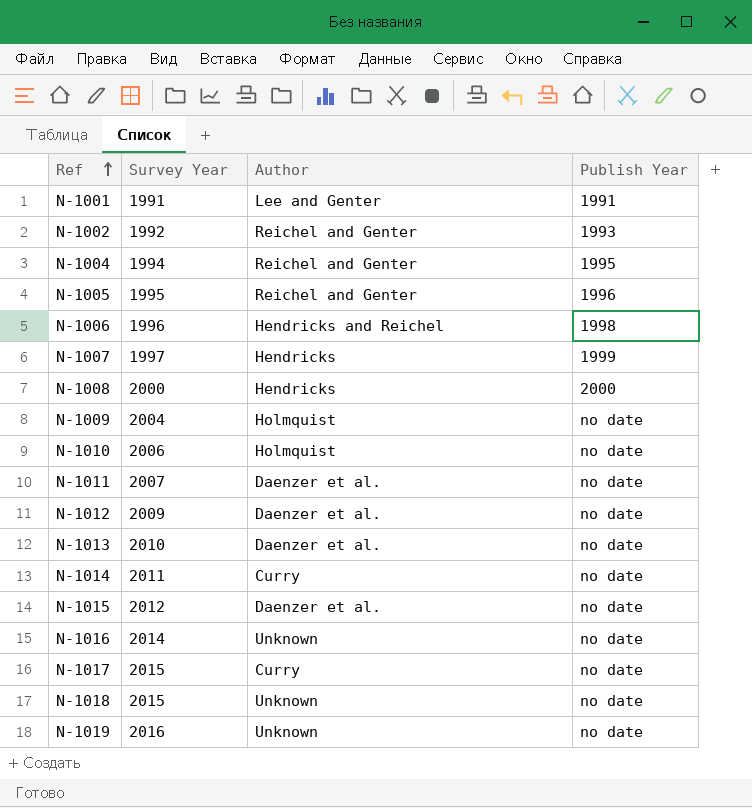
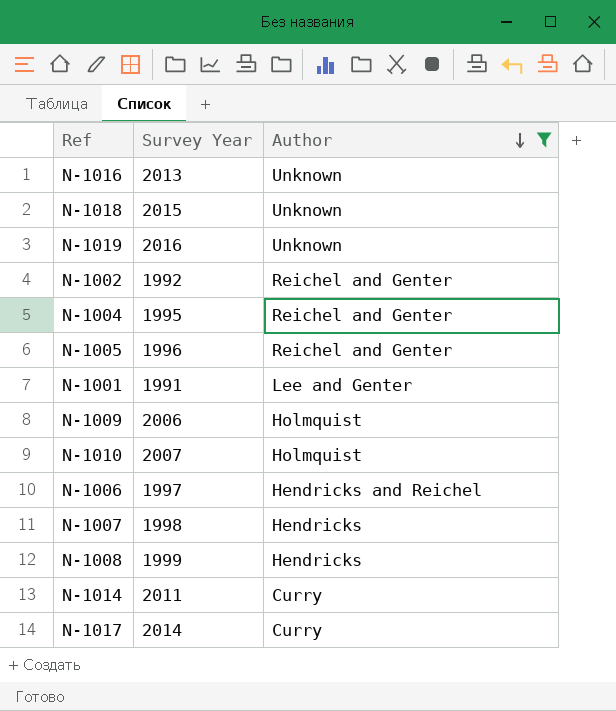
filter: none -> Author != Daenzer et al.
row order: Ref ascending -> Author descending
column Publish Year | position: 4 -> none
N-1016 | Survey Year: 2014 -> 2013
N-1004 | Survey Year: 1994 -> 1995
N-1005 | Survey Year: 1995 -> 1996
N-1009 | Survey Year: 2004 -> 2006
N-1010 | Survey Year: 2006 -> 2007
N-1006 | Survey Year: 1996 -> 1997
N-1007 | Survey Year: 1997 -> 1998
N-1008 | Survey Year: 2000 -> 1999
N-1017 | Survey Year: 2015 -> 2014

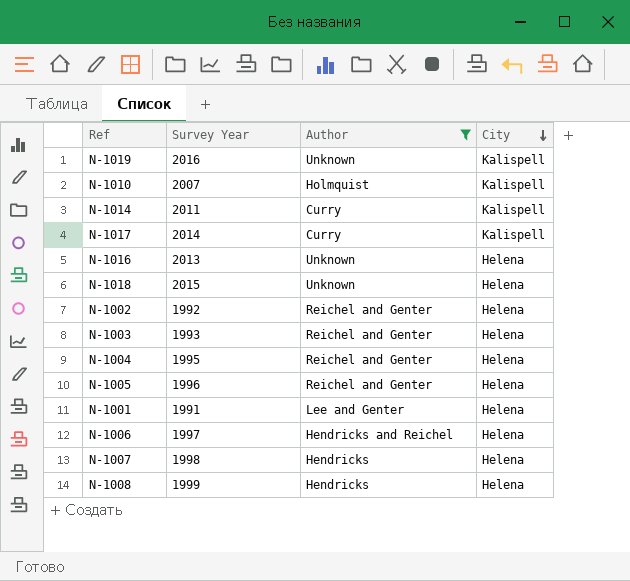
row order: Author descending -> City descending
column City | position: none -> 4
row N-1009: 2006 | Holmquist -> none
row N-1003: none -> 1993 | Reichel and Genter | Helena

